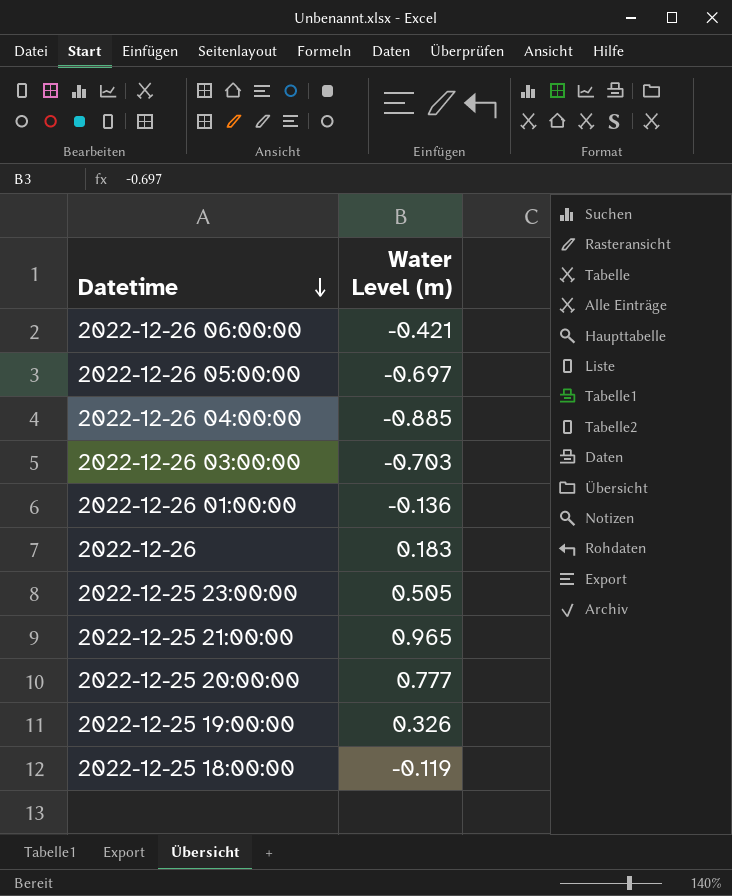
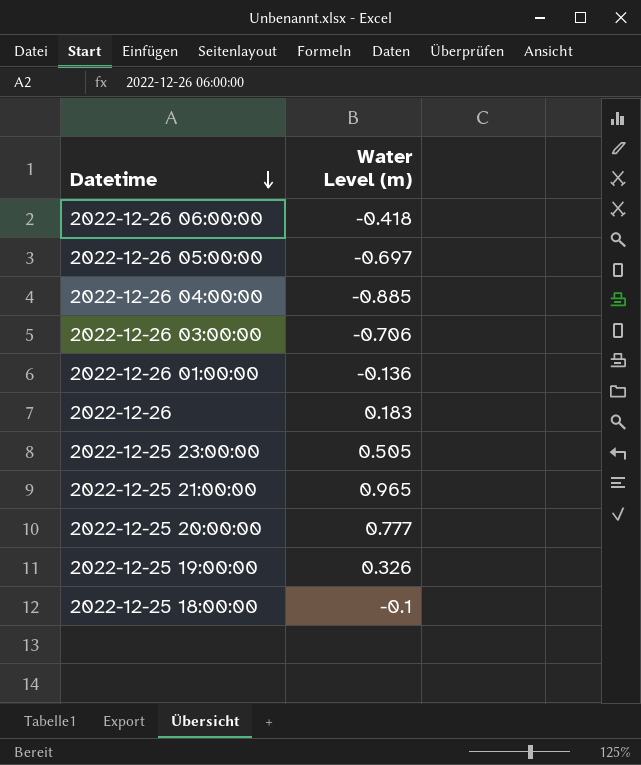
2022-12-26 06:00:00 | Water Level (m): -0.421 -> -0.418
2022-12-26 03:00:00 | Water Level (m): -0.703 -> -0.706
2022-12-25 18:00:00 | Water Level (m): -0.119 -> -0.1

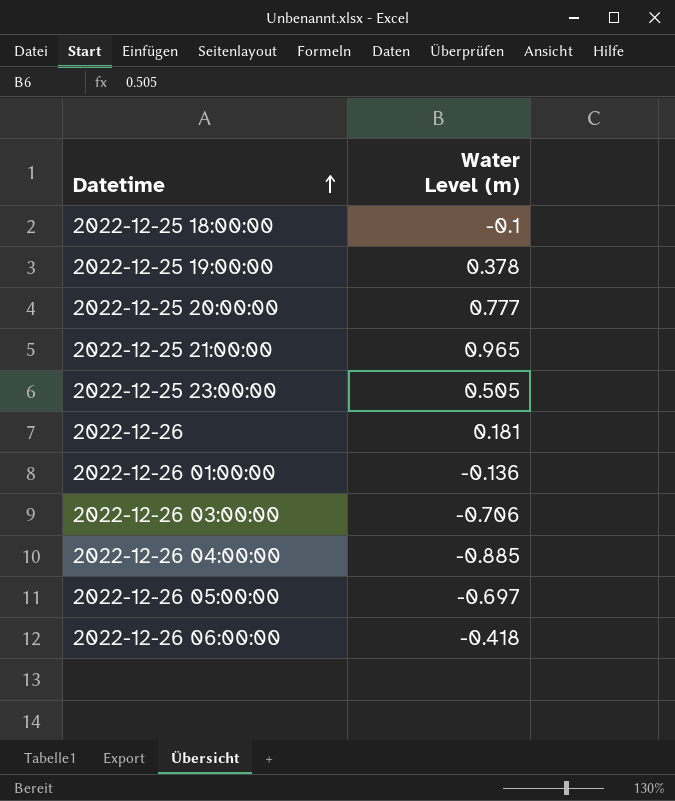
row order: Datetime descending -> Datetime ascending
2022-12-25 19:00:00 | Water Level (m): 0.326 -> 0.378
2022-12-26 | Water Level (m): 0.183 -> 0.181

